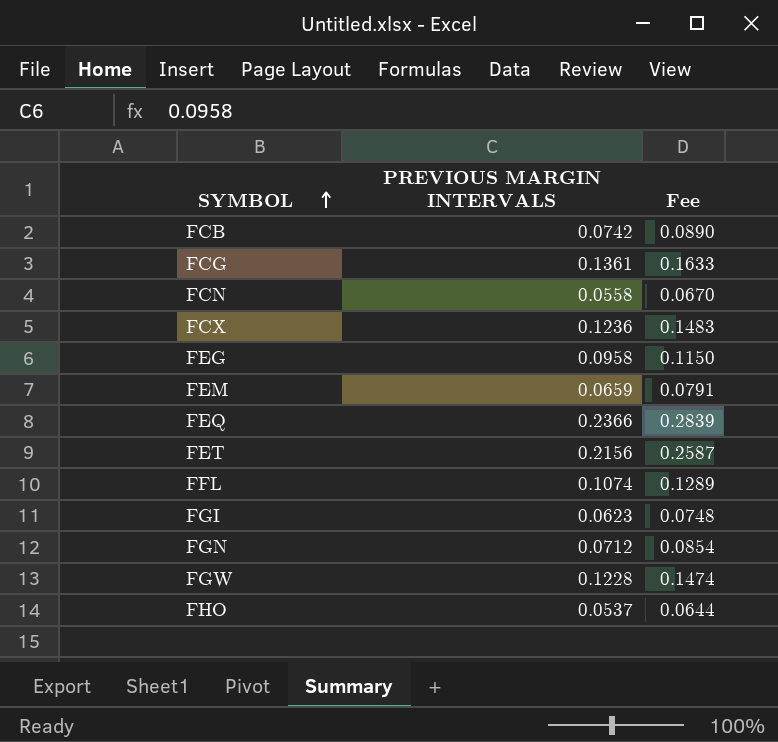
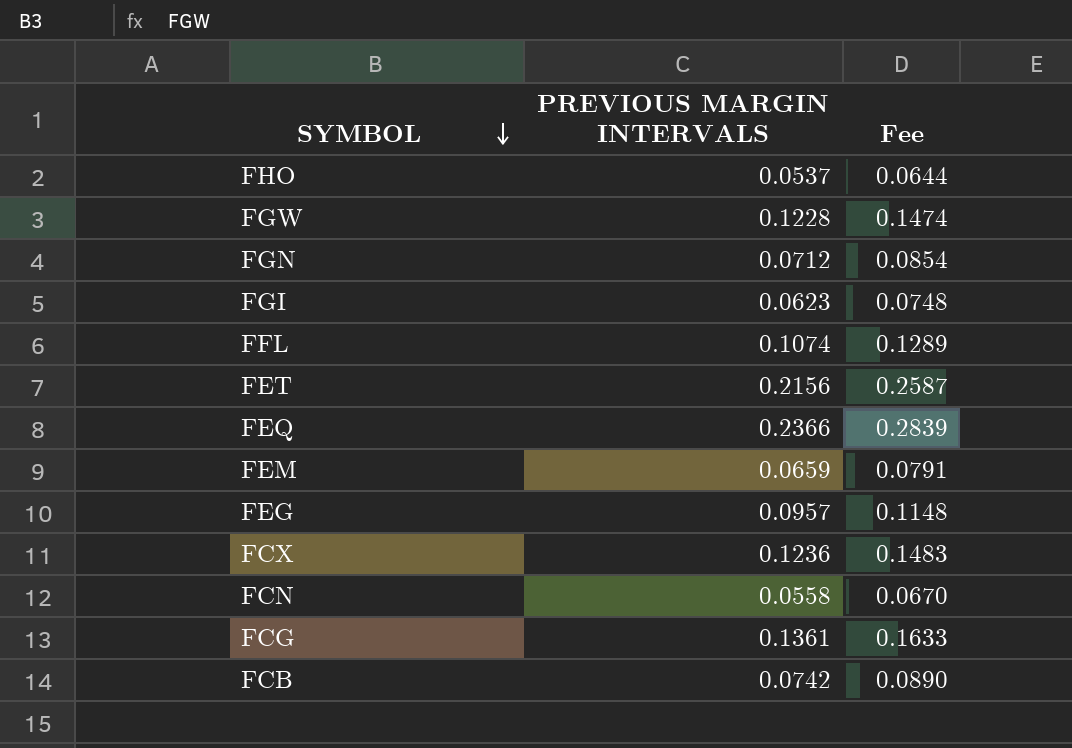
row order: SYMBOL ascending -> SYMBOL descending
FEG | PREVIOUS MARGIN INTERVALS: 0.0958 -> 0.0957
FEG | Fee: 0.1150 -> 0.1148

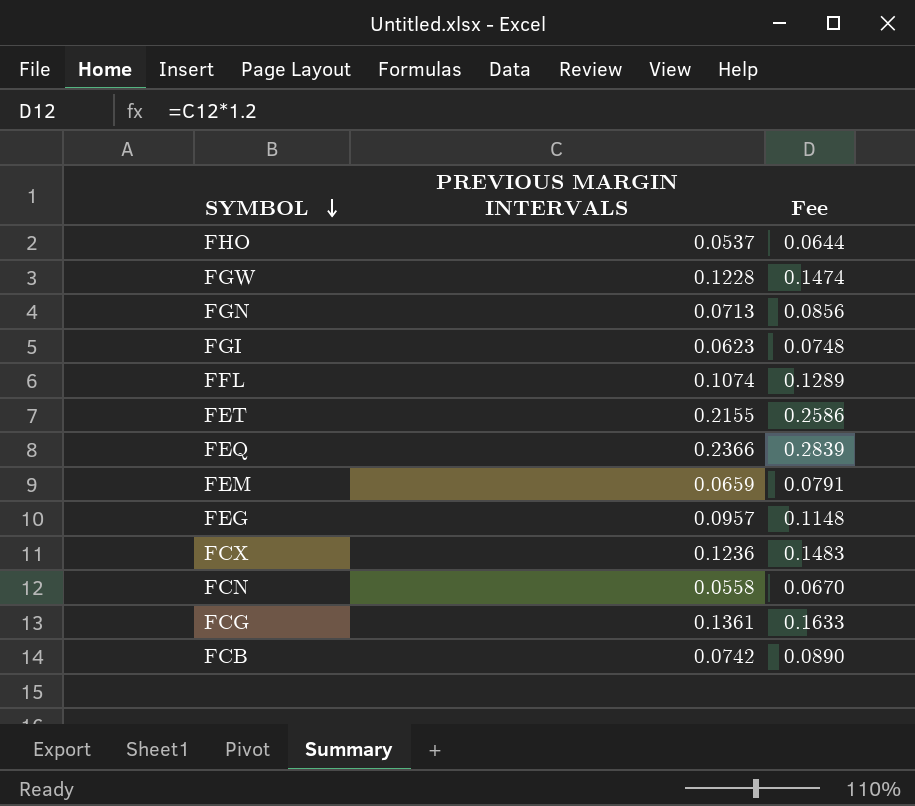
FGN | PREVIOUS MARGIN INTERVALS: 0.0712 -> 0.0713
FGN | Fee: 0.0854 -> 0.0856
FET | PREVIOUS MARGIN INTERVALS: 0.2156 -> 0.2155
FET | Fee: 0.2587 -> 0.2586

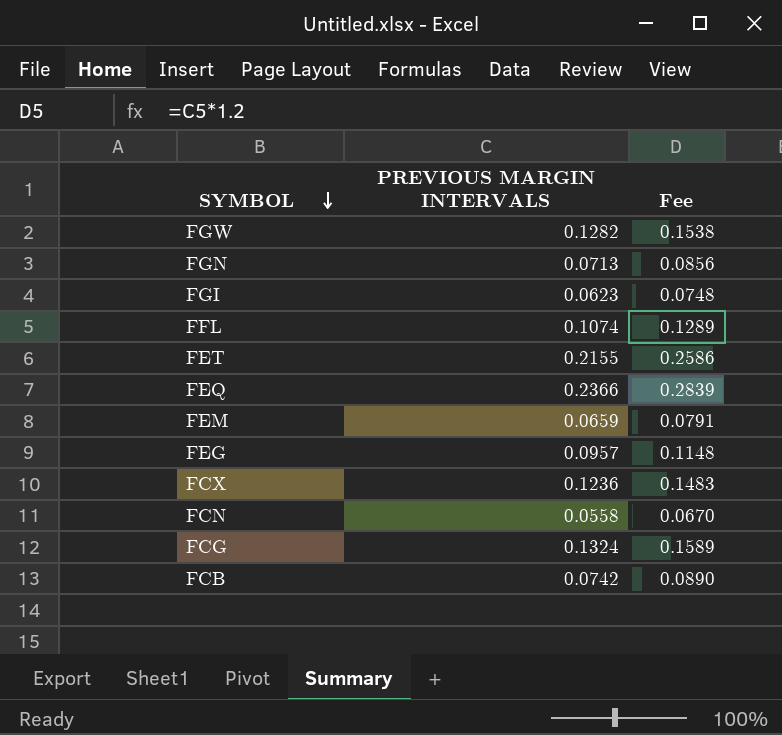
row FHO: 0.0537 | 0.0644 -> none
FGW | PREVIOUS MARGIN INTERVALS: 0.1228 -> 0.1282
FGW | Fee: 0.1474 -> 0.1538
FCG | PREVIOUS MARGIN INTERVALS: 0.1361 -> 0.1324
FCG | Fee: 0.1633 -> 0.1589

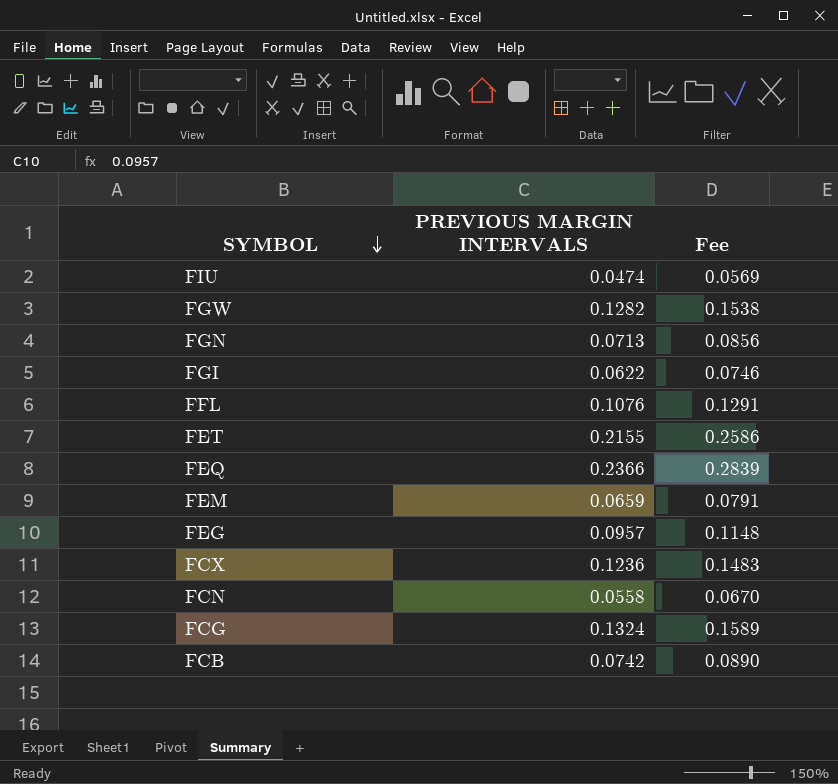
row FIU: none -> 0.0474 | 0.0569
FGI | PREVIOUS MARGIN INTERVALS: 0.0623 -> 0.0622
FGI | Fee: 0.0748 -> 0.0746
FFL | PREVIOUS MARGIN INTERVALS: 0.1074 -> 0.1076
FFL | Fee: 0.1289 -> 0.1291

